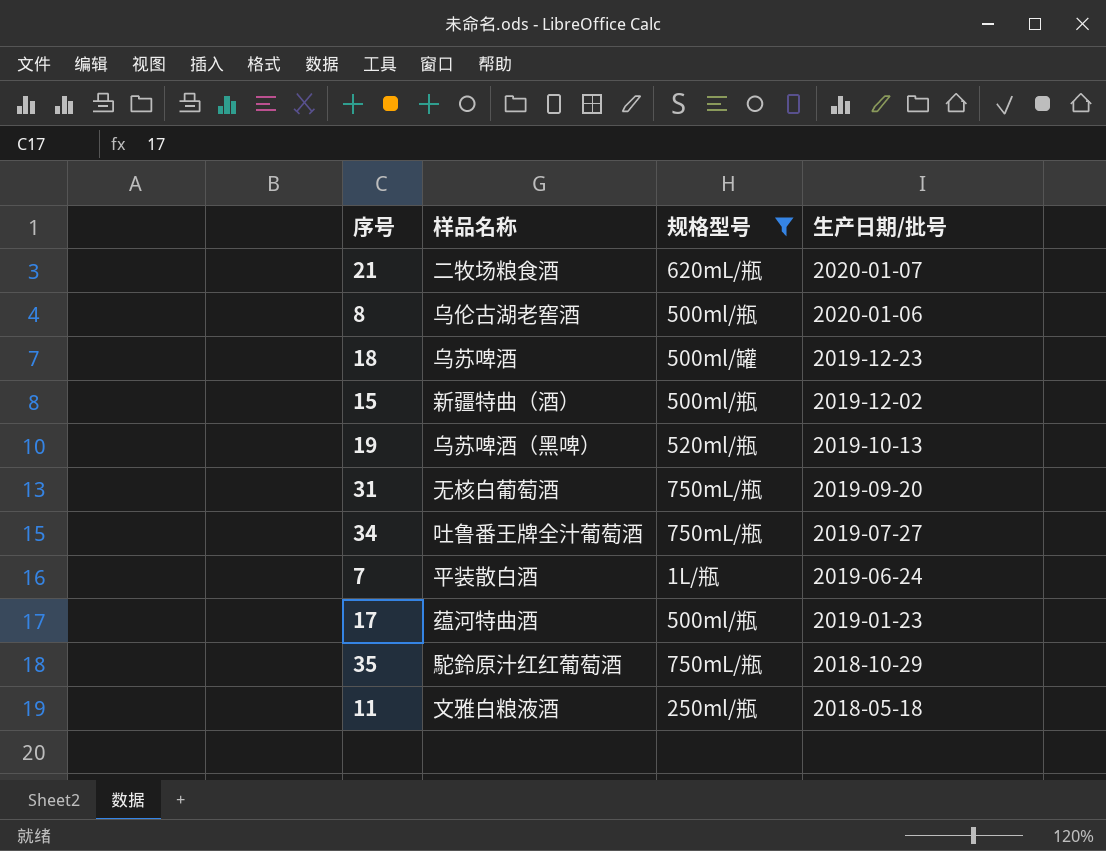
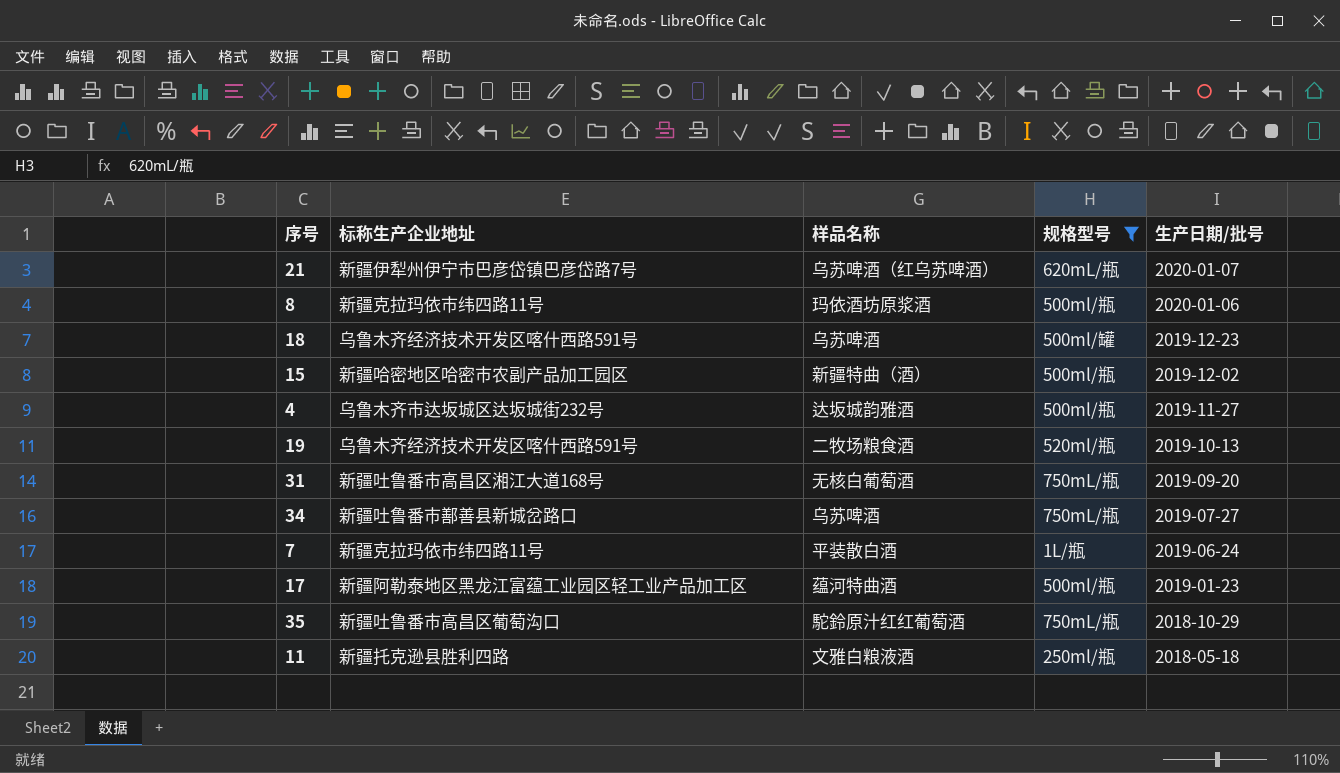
column 标称生产企业地址 | position: none -> 2
21 | 样品名称: 二牧场粮食酒 -> 乌苏啤酒（红乌苏啤酒）
8 | 样品名称: 乌伦古湖老窖酒 -> 玛依酒坊原浆酒
row 4: none -> 乌鲁木齐市达坂城区达坂城街232号 | 达坂城韵雅酒 | 500ml/瓶 | 2019-11-27
19 | 样品名称: 乌苏啤酒（黑啤） -> 二牧场粮食酒
34 | 样品名称: 吐鲁番王牌全汁葡萄酒 -> 乌苏啤酒

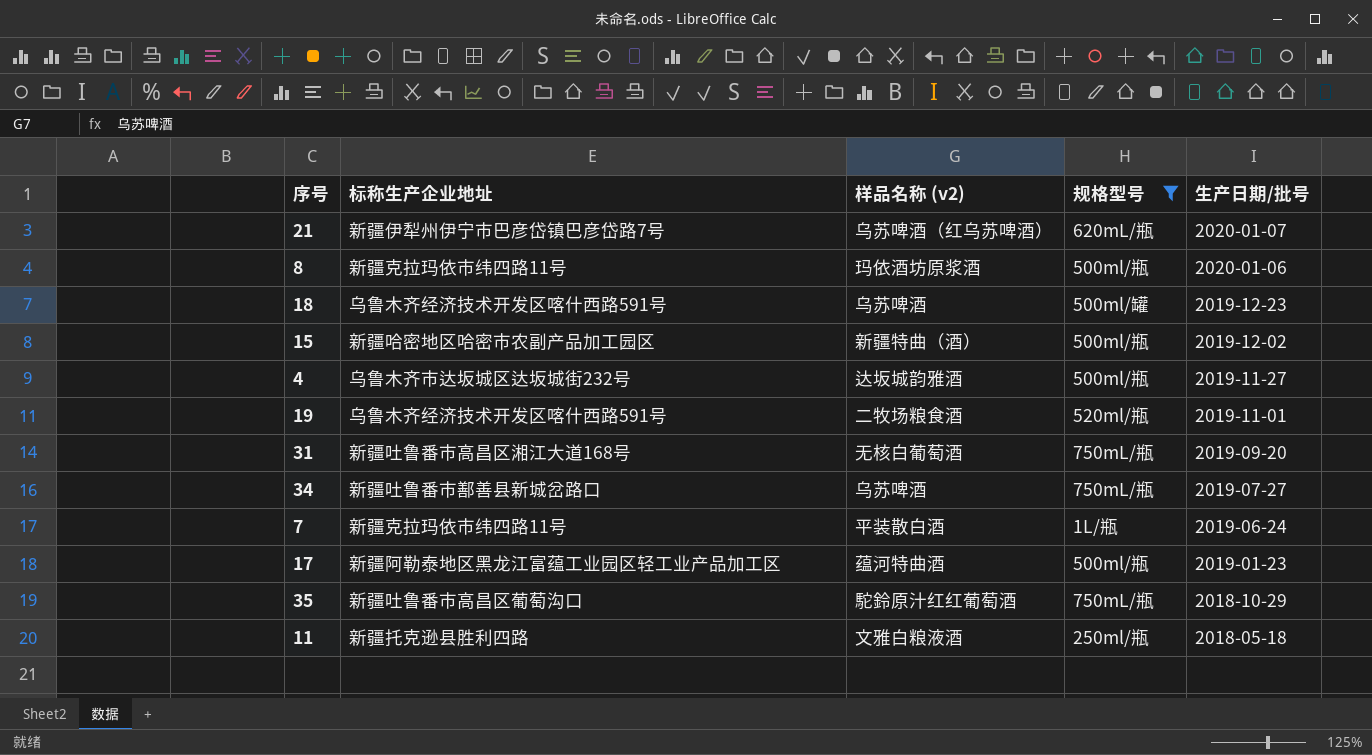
column name: 样品名称 -> 样品名称 (v2)
19 | 生产日期/批号: 2019-10-13 -> 2019-11-01

